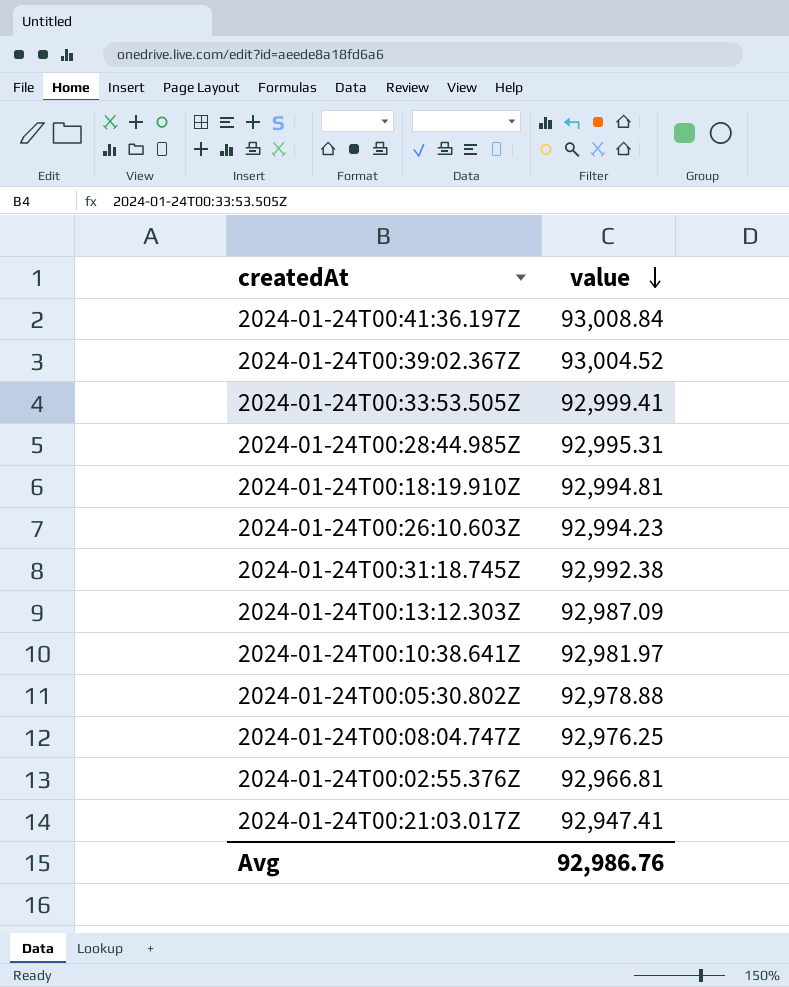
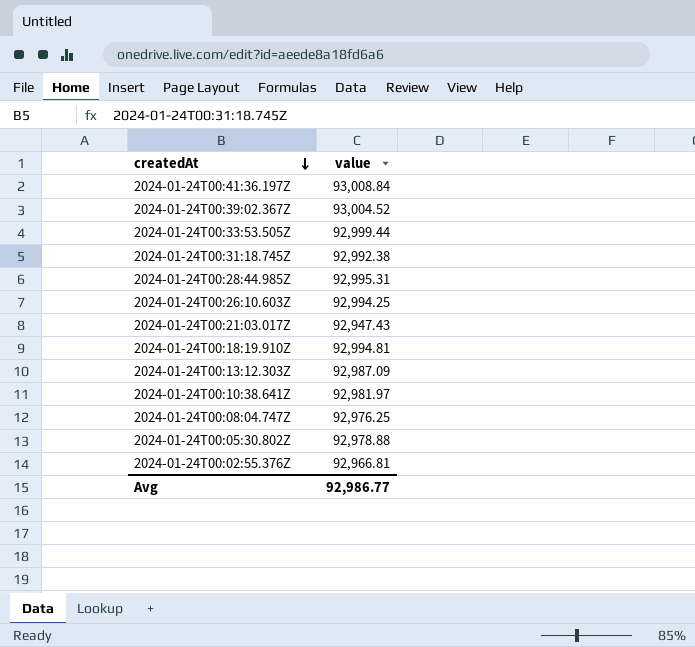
row order: value descending -> createdAt descending
2024-01-24T00:33:53.505Z | value: 92,999.41 -> 92,999.44
2024-01-24T00:26:10.603Z | value: 92,994.23 -> 92,994.25
2024-01-24T00:21:03.017Z | value: 92,947.41 -> 92,947.43
Avg | value: 92,986.76 -> 92,986.77

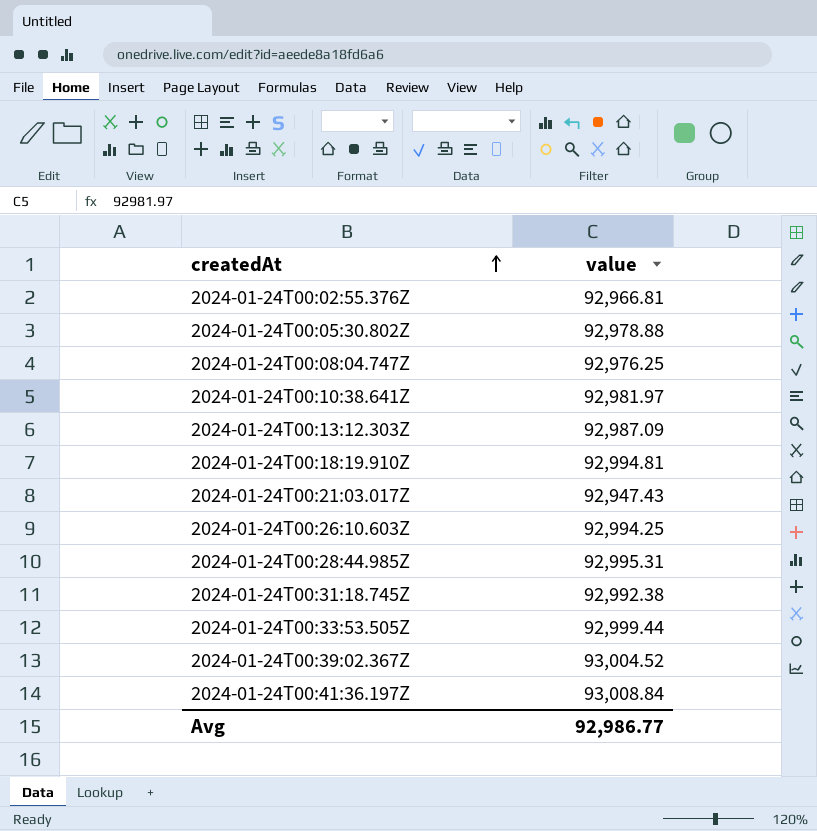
row order: createdAt descending -> createdAt ascending

